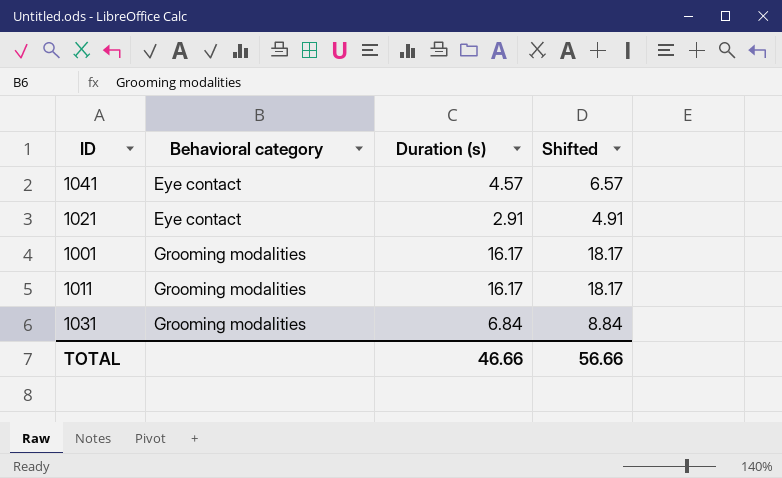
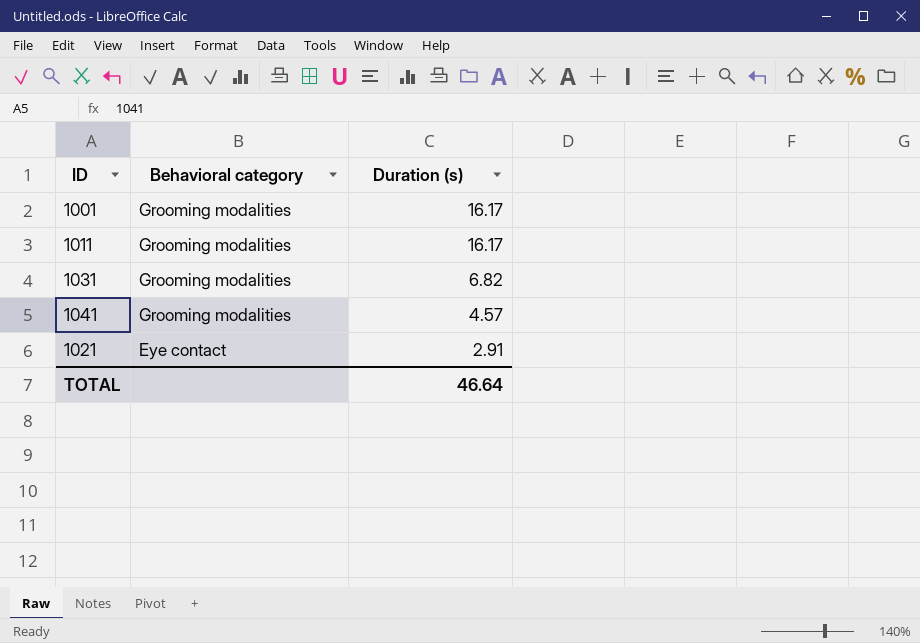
row order: Behavioral category ascending -> Behavioral category descending
column Shifted | formula: [Duration (s)] + 2 -> none
1031 | Duration (s): 6.84 -> 6.82
1041 | Behavioral category: Eye contact -> Grooming modalities
TOTAL | Duration (s): 46.66 -> 46.64

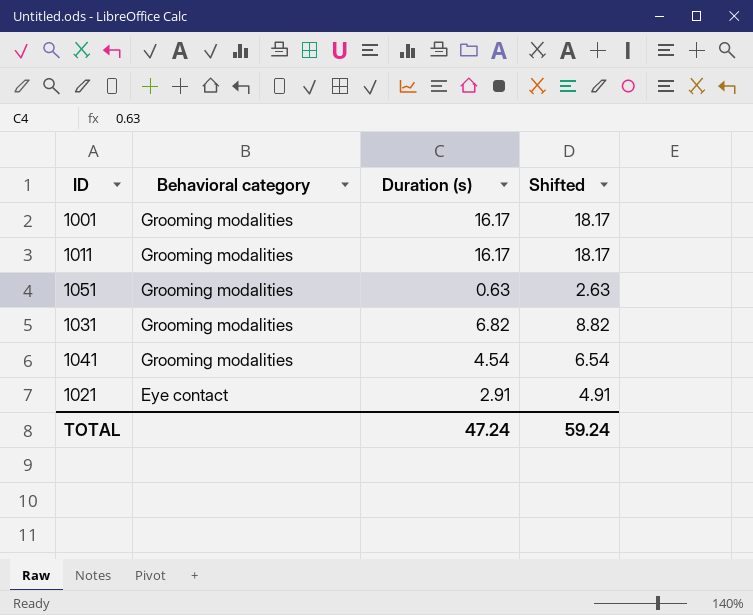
column Shifted | formula: none -> [Duration (s)] + 2
row 1051: none -> Grooming modalities | 0.63 | 2.63
1041 | Duration (s): 4.57 -> 4.54
TOTAL | Duration (s): 46.64 -> 47.24

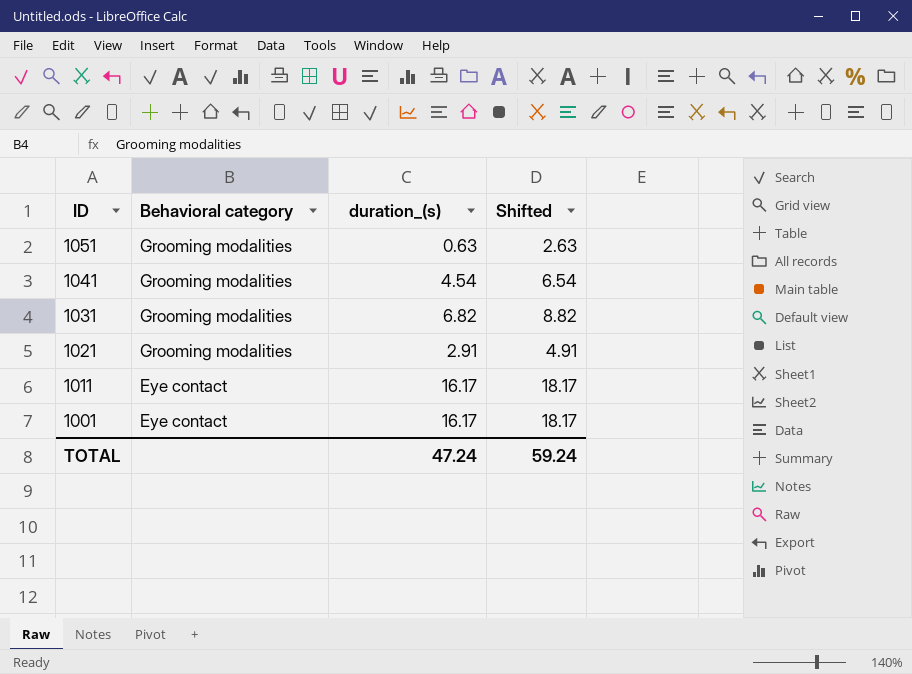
row order: Behavioral category descending -> ID descending
column name: Duration (s) -> duration_(s)
1021 | Behavioral category: Eye contact -> Grooming modalities
1011 | Behavioral category: Grooming modalities -> Eye contact
1001 | Behavioral category: Grooming modalities -> Eye contact

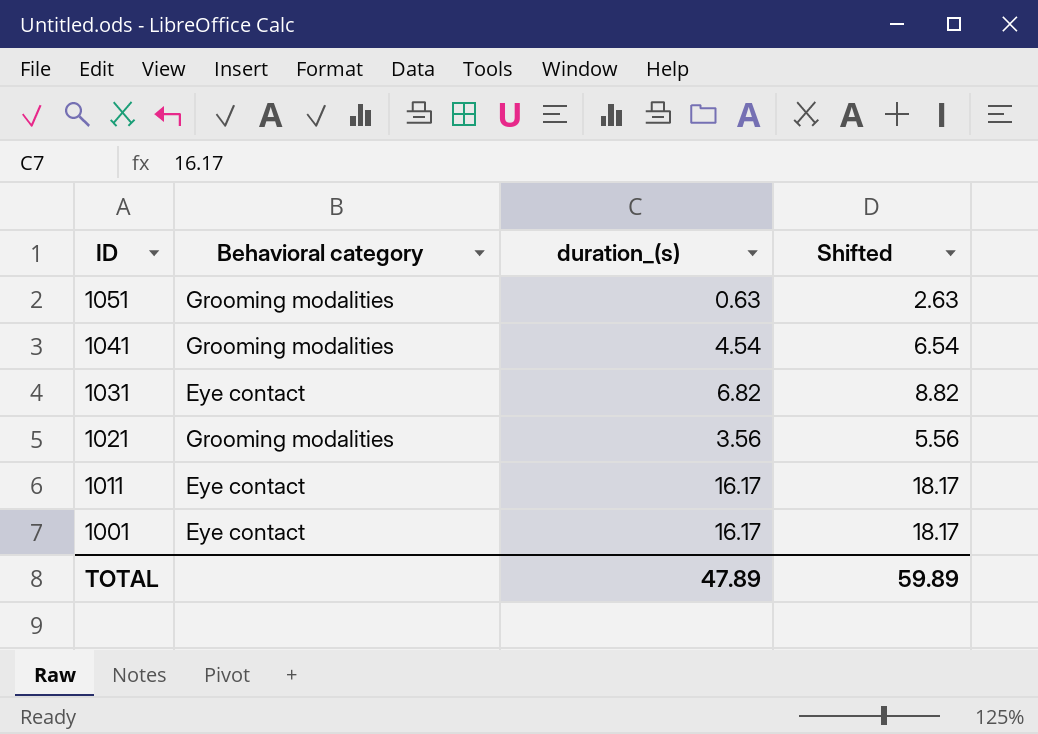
1031 | Behavioral category: Grooming modalities -> Eye contact
1021 | duration_(s): 2.91 -> 3.56
1021 | Shifted: 4.91 -> 5.56
TOTAL | duration_(s): 47.24 -> 47.89
TOTAL | Shifted: 59.24 -> 59.89

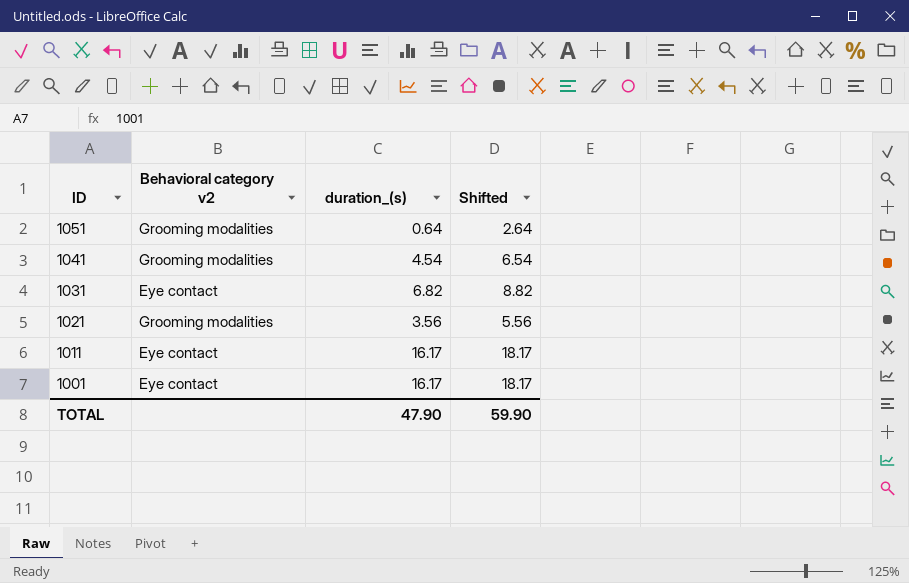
column name: Behavioral category -> Behavioral category v2
1051 | duration_(s): 0.63 -> 0.64
1051 | Shifted: 2.63 -> 2.64
TOTAL | duration_(s): 47.89 -> 47.90
TOTAL | Shifted: 59.89 -> 59.90

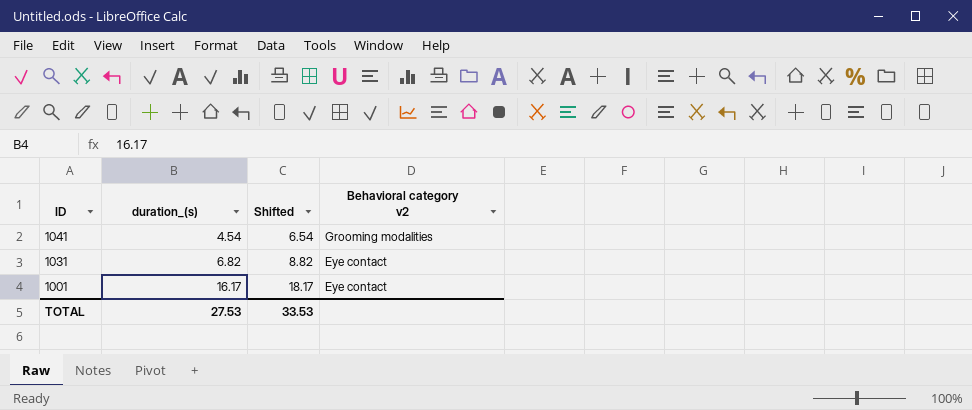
column Behavioral category v2 | position: 2 -> 4
row 1051: Grooming modalities | 0.64 | 2.64 -> none
row 1021: Grooming modalities | 3.56 | 5.56 -> none
row 1011: Eye contact | 16.17 | 18.17 -> none
TOTAL | duration_(s): 47.90 -> 27.53
TOTAL | Shifted: 59.90 -> 33.53

